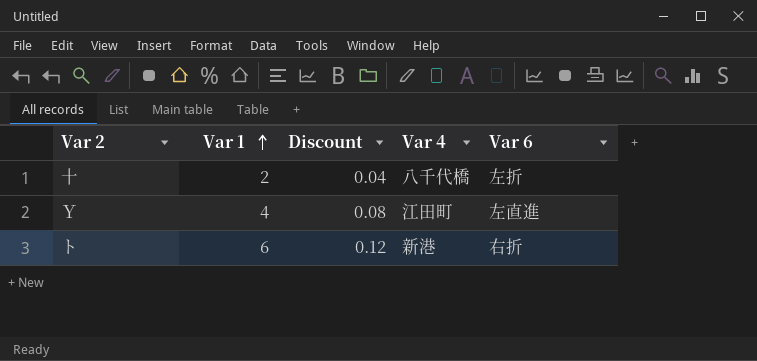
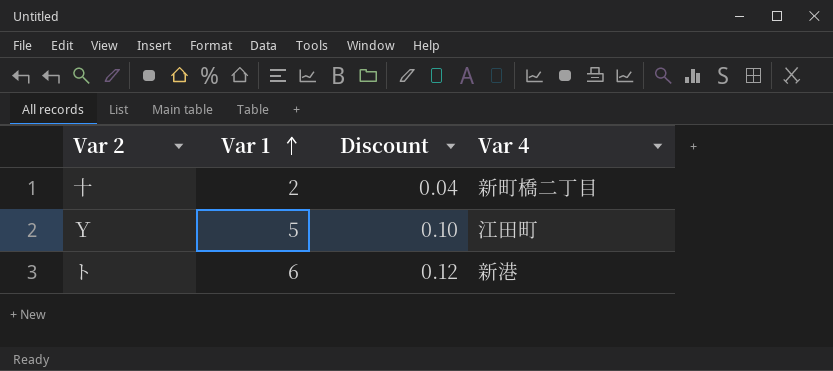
column Var 6 | position: 5 -> none
十 | Var 4: 八千代橋 -> 新町橋二丁目
Ｙ | Var 1: 4 -> 5
Ｙ | Discount: 0.08 -> 0.10

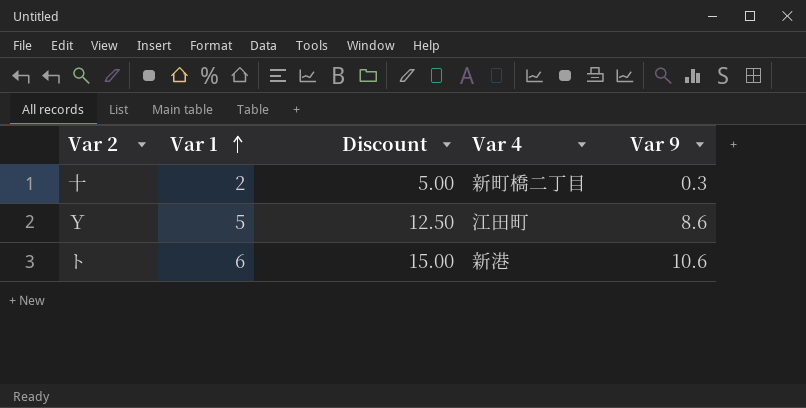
column Discount | formula: [Var 1] * 0.02 -> [Var 1] * 2.5
column Var 9 | position: none -> 5

